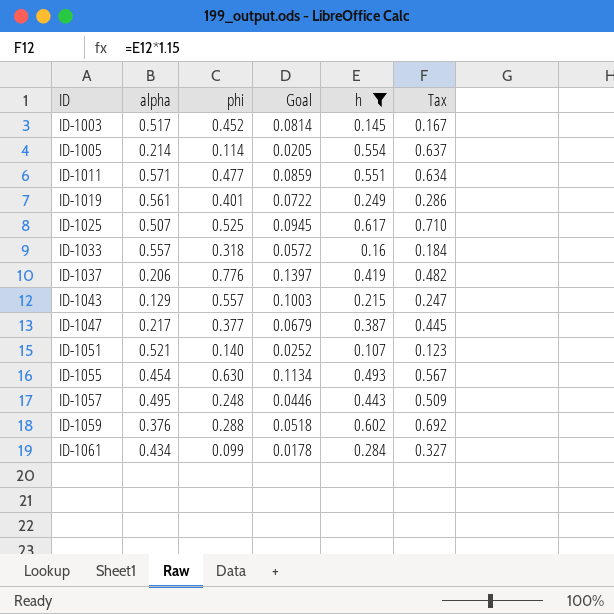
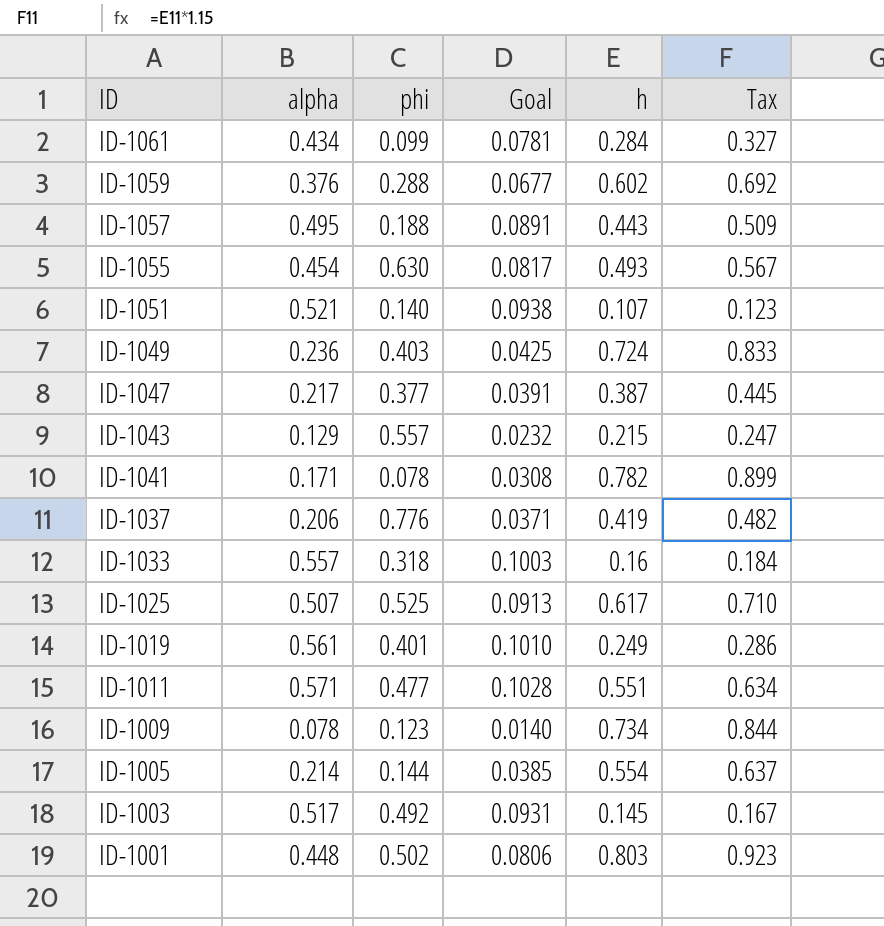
filter: h <= 0.617 -> none
row order: ID ascending -> ID descending
column Goal | formula: [phi] * 0.18 -> [alpha] * 0.18
ID-1057 | phi: 0.248 -> 0.188
ID-1005 | phi: 0.114 -> 0.144
ID-1003 | phi: 0.452 -> 0.492

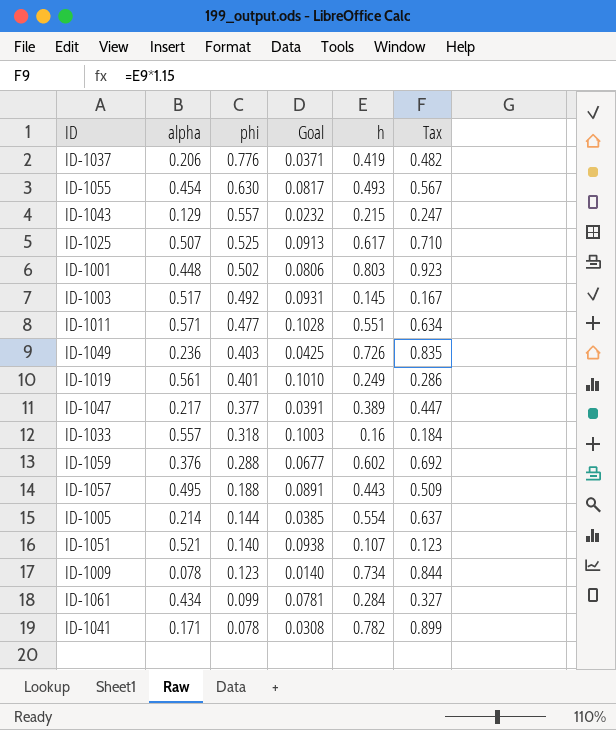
row order: ID descending -> phi descending
ID-1049 | h: 0.724 -> 0.726
ID-1049 | Tax: 0.833 -> 0.835
ID-1047 | h: 0.387 -> 0.389
ID-1047 | Tax: 0.445 -> 0.447

